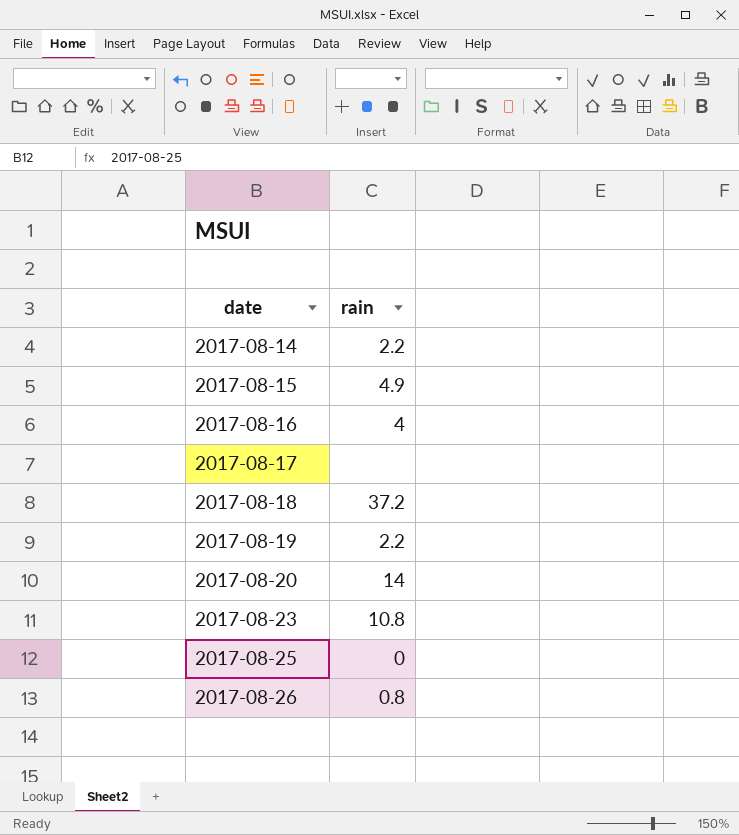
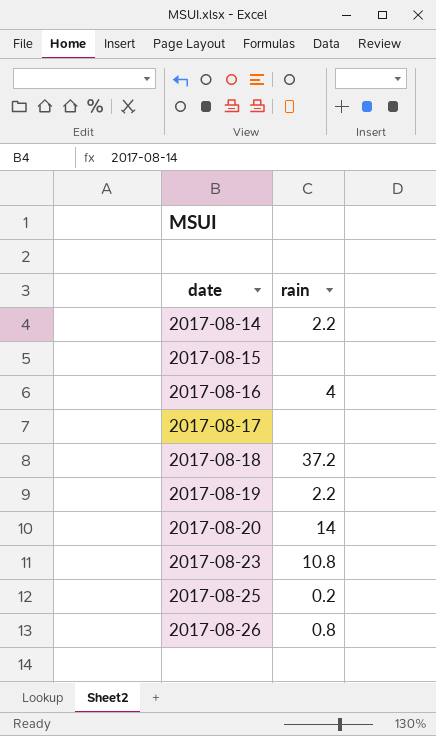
2017-08-15 | rain: 4.9 -> none
2017-08-25 | rain: 0 -> 0.2

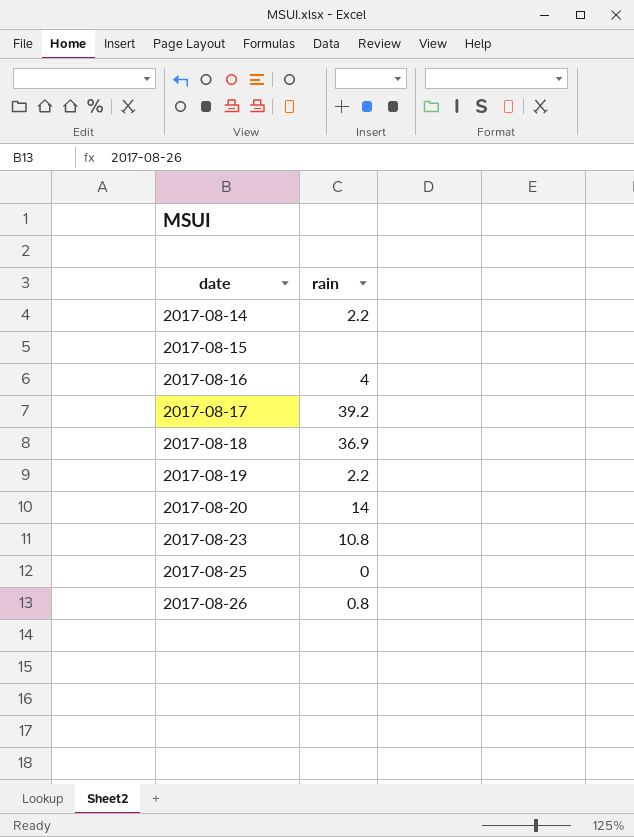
2017-08-17 | rain: none -> 39.2
2017-08-18 | rain: 37.2 -> 36.9
2017-08-25 | rain: 0.2 -> 0

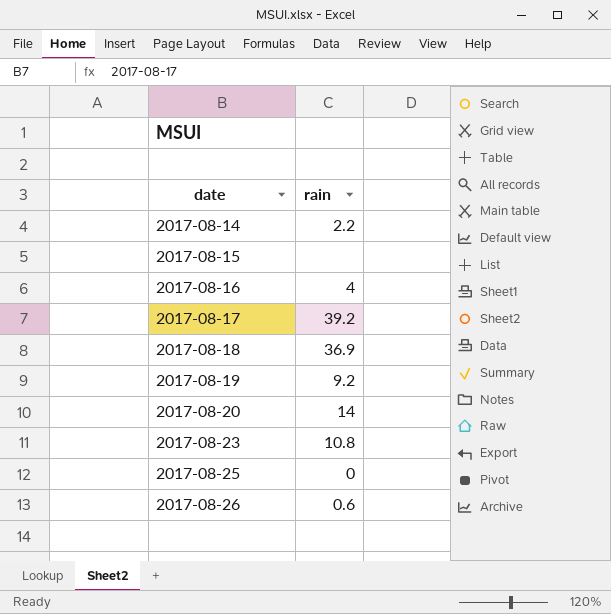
2017-08-19 | rain: 2.2 -> 9.2
2017-08-26 | rain: 0.8 -> 0.6

